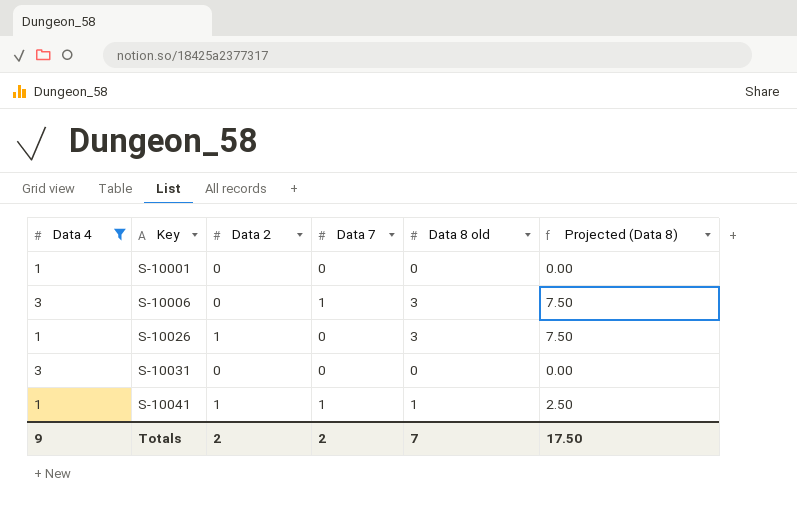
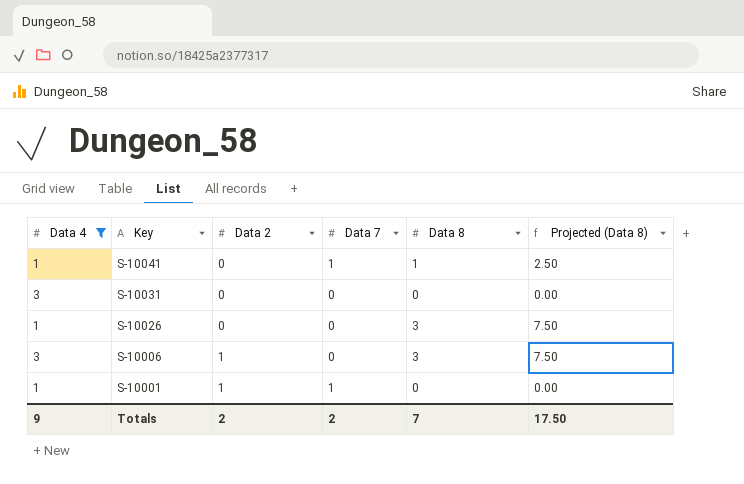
row order: Key ascending -> Key descending
column name: Data 8 old -> Data 8
S-10041 | Data 2: 1 -> 0
S-10026 | Data 2: 1 -> 0
S-10006 | Data 2: 0 -> 1
S-10006 | Data 7: 1 -> 0
S-10001 | Data 2: 0 -> 1
S-10001 | Data 7: 0 -> 1

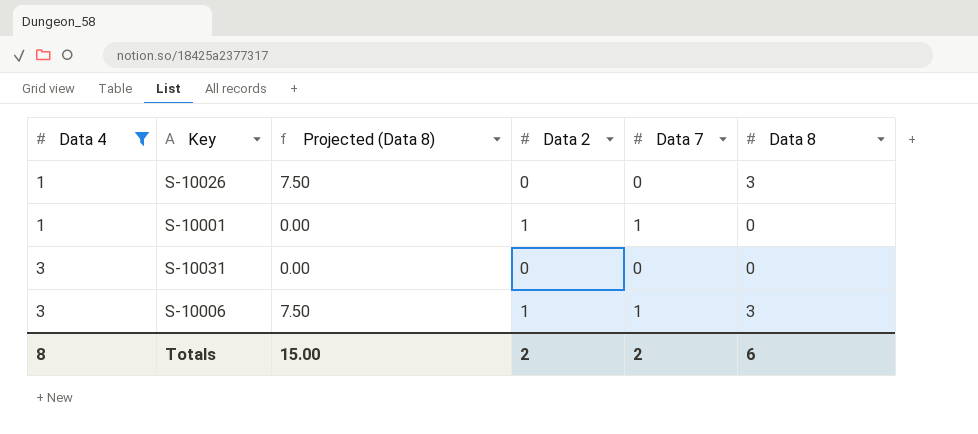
row order: Key descending -> Data 4 ascending
column Projected (Data 8) | position: 6 -> 3
row S-10041: 1 | 0 | 1 | 1 | 2.50 -> none
S-10006 | Data 7: 0 -> 1
Totals | Data 4: 9 -> 8
Totals | Projected (Data 8): 17.50 -> 15.00
Totals | Data 8: 7 -> 6

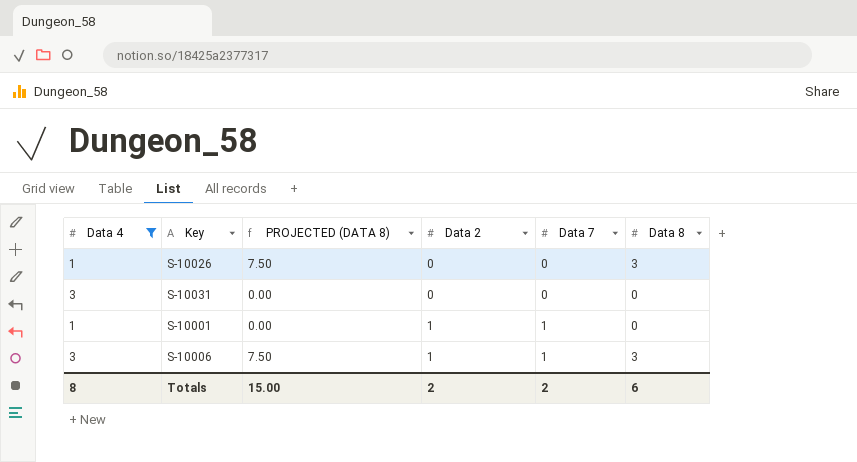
row order: Data 4 ascending -> Data 2 ascending
column name: Projected (Data 8) -> PROJECTED (DATA 8)

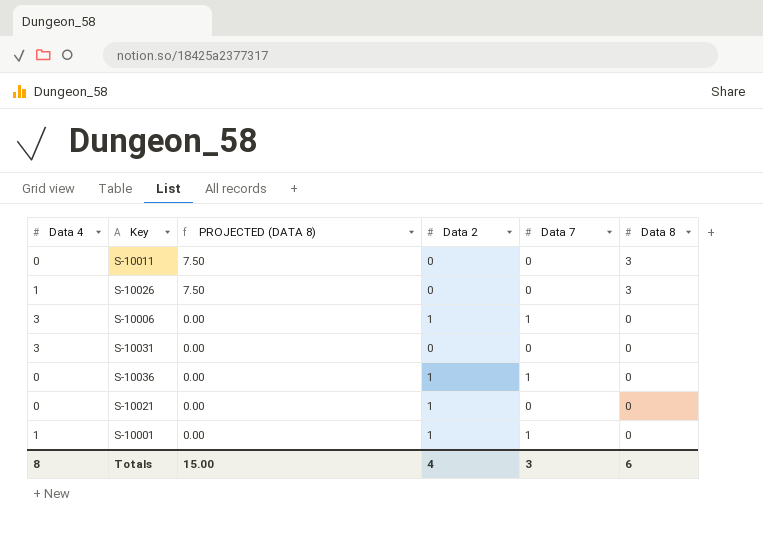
filter: Data 4 != 0 -> none
row order: Data 2 ascending -> PROJECTED (DATA 8) descending
S-10006 | PROJECTED (DATA 8): 7.50 -> 0.00
S-10006 | Data 8: 3 -> 0
Totals | Data 2: 2 -> 4
Totals | Data 7: 2 -> 3

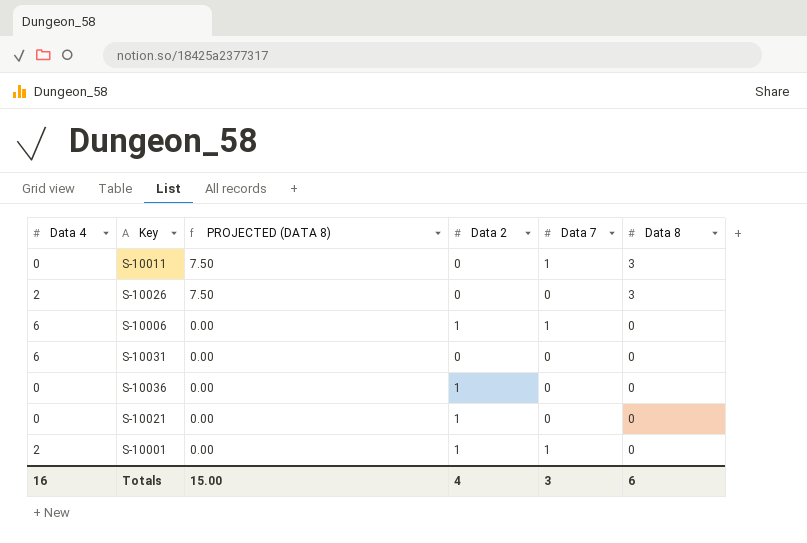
S-10011 | Data 7: 0 -> 1
S-10026 | Data 4: 1 -> 2
S-10006 | Data 4: 3 -> 6
S-10031 | Data 4: 3 -> 6
S-10036 | Data 7: 1 -> 0
S-10001 | Data 4: 1 -> 2
Totals | Data 4: 8 -> 16

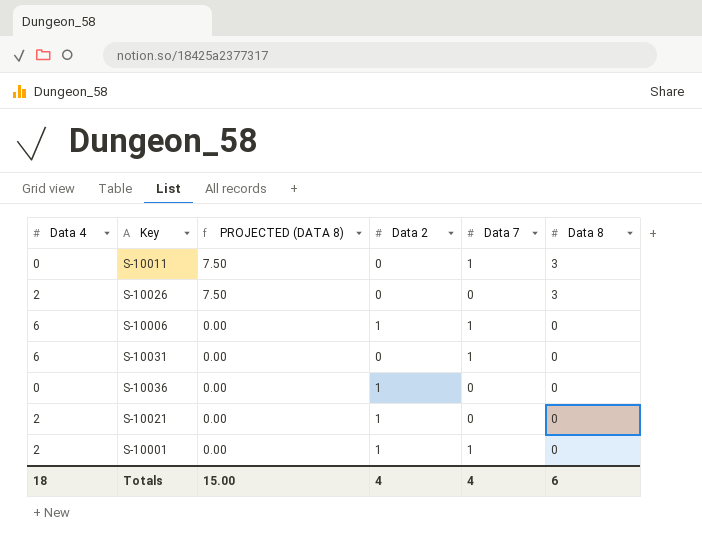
S-10031 | Data 7: 0 -> 1
S-10021 | Data 4: 0 -> 2
Totals | Data 4: 16 -> 18
Totals | Data 7: 3 -> 4

